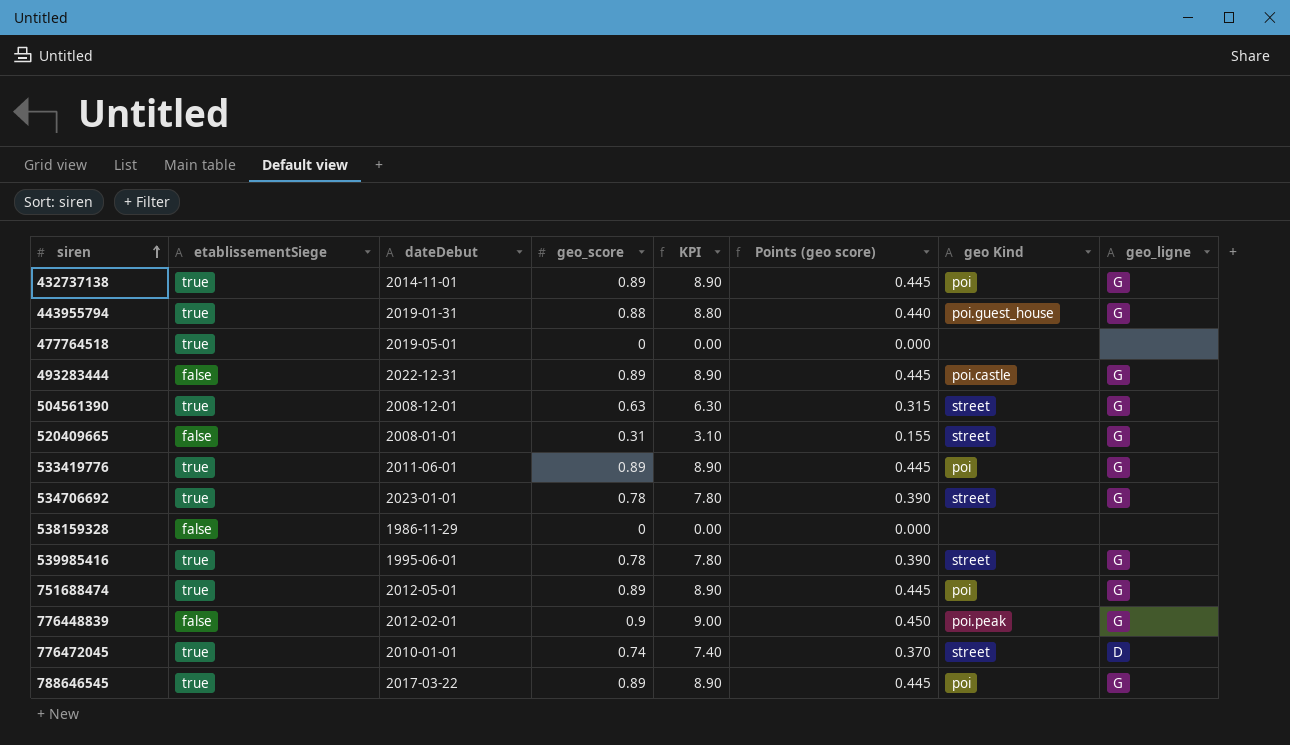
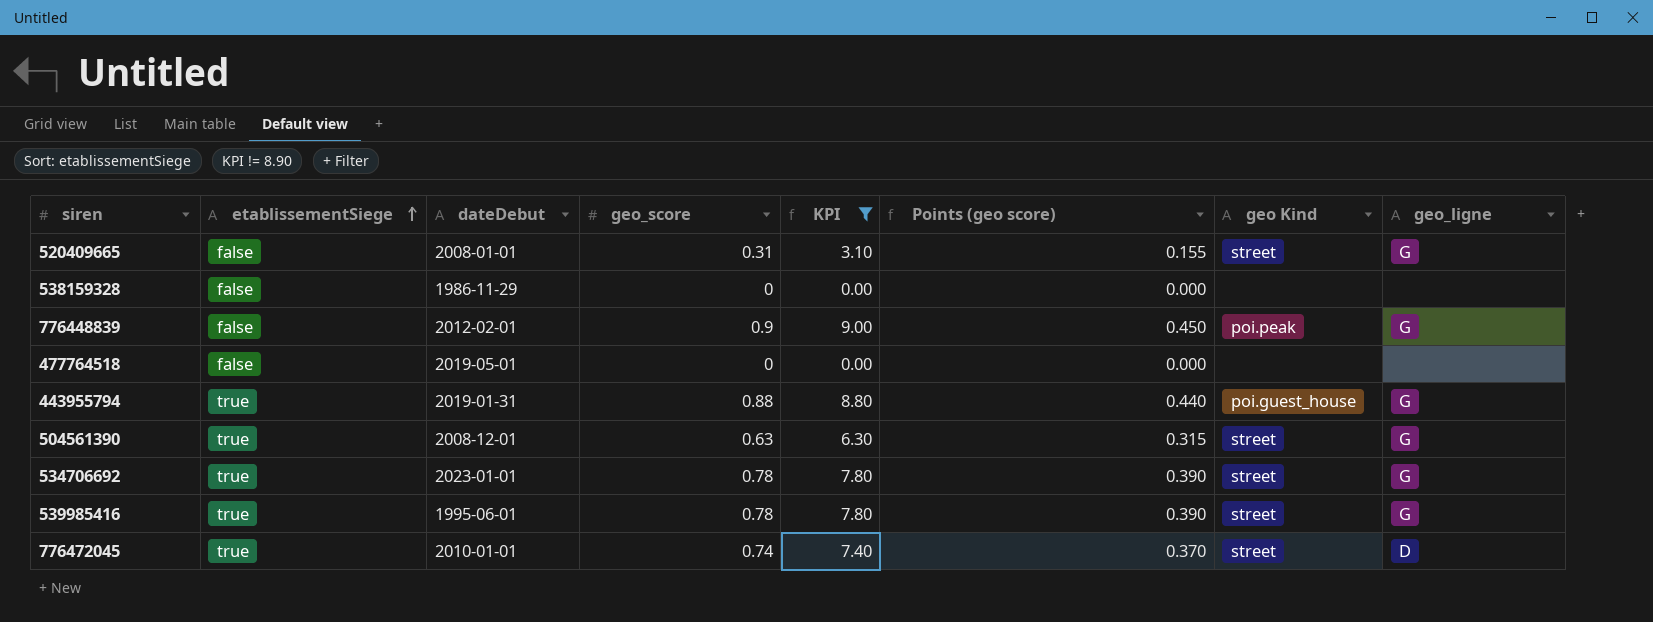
filter: none -> KPI != 8.90
row order: siren ascending -> etablissementSiege ascending
477764518 | etablissementSiege: true -> false

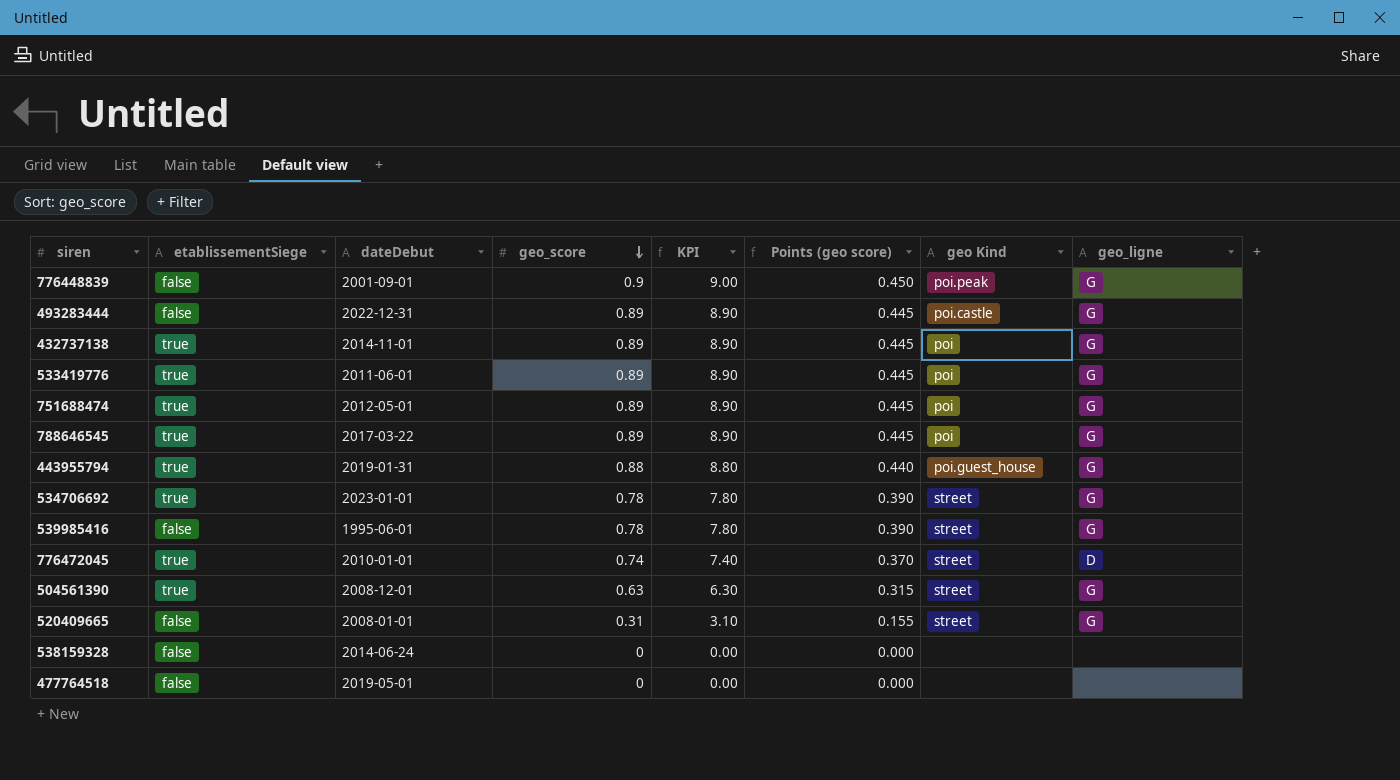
filter: KPI != 8.90 -> none
row order: etablissementSiege ascending -> geo_score descending
776448839 | dateDebut: 2012-02-01 -> 2001-09-01
539985416 | etablissementSiege: true -> false
538159328 | dateDebut: 1986-11-29 -> 2014-06-24

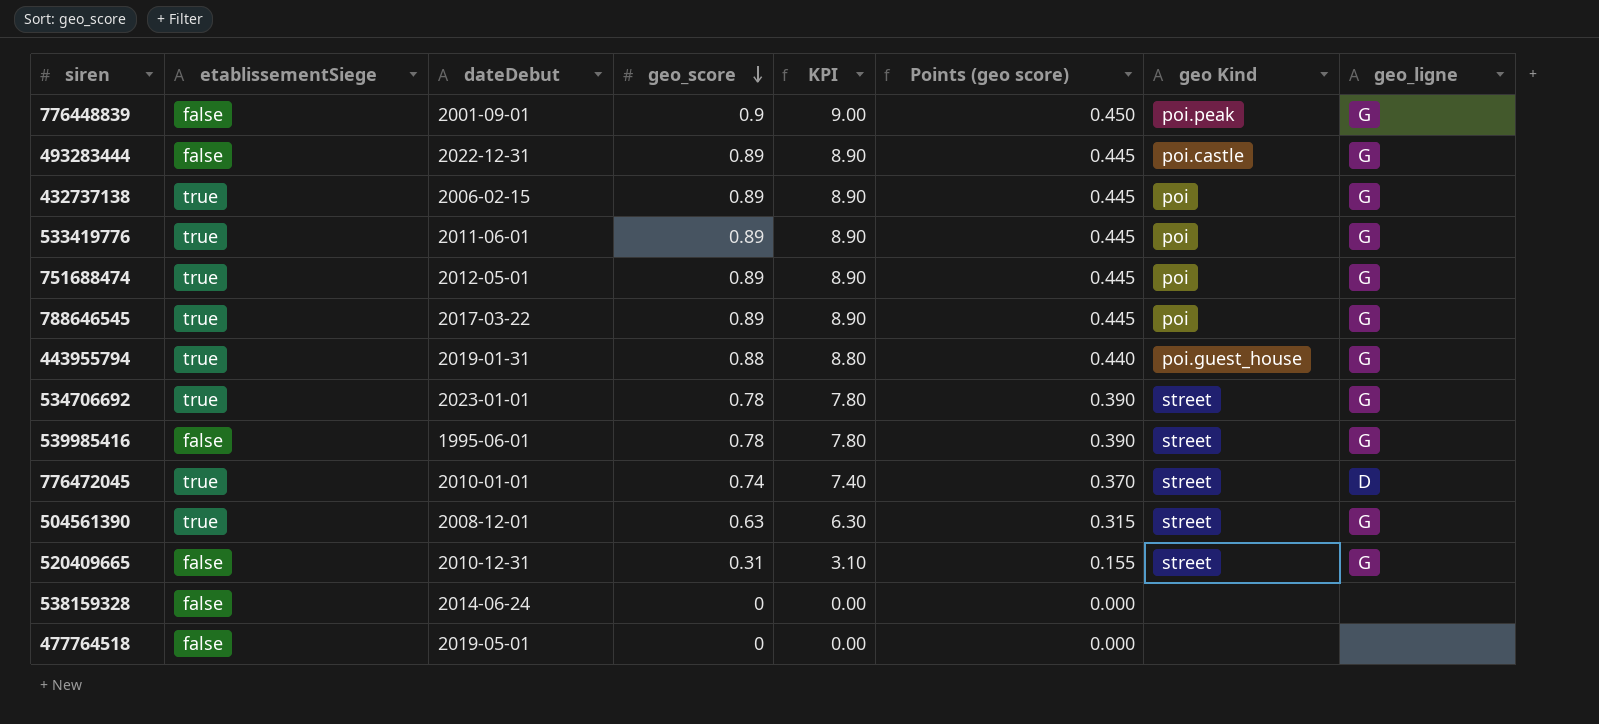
432737138 | dateDebut: 2014-11-01 -> 2006-02-15
520409665 | dateDebut: 2008-01-01 -> 2010-12-31

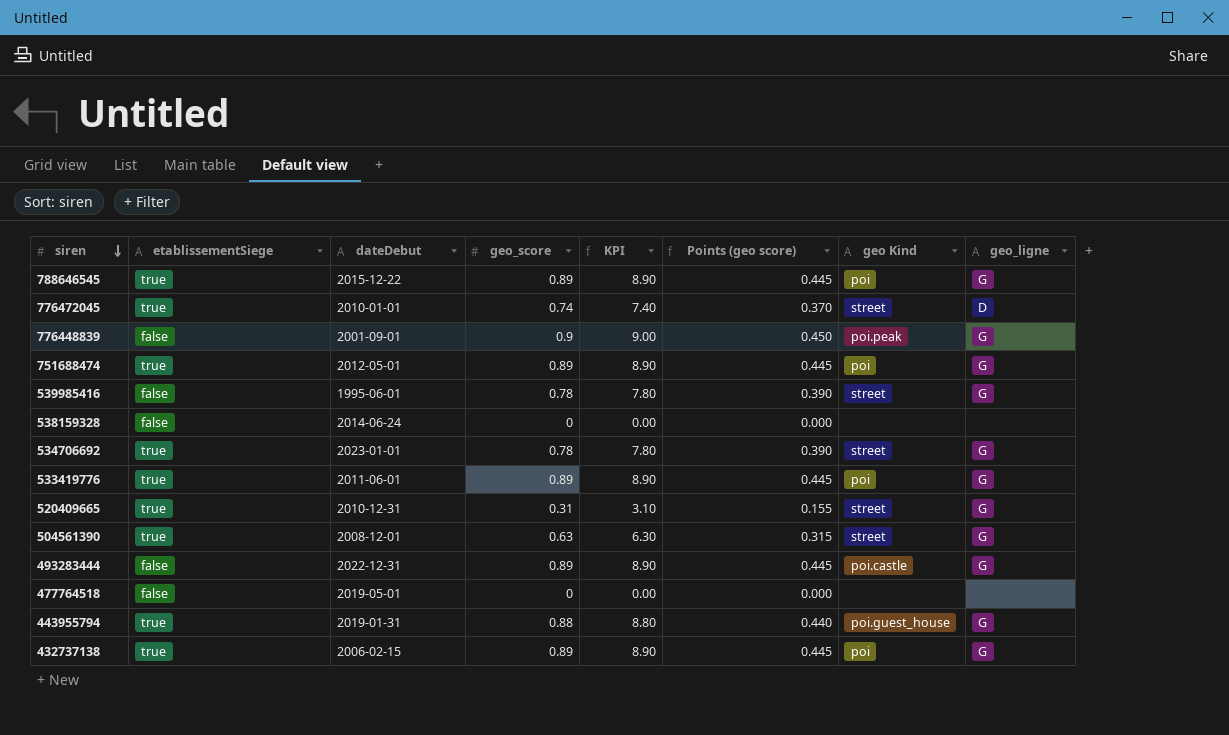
row order: geo_score descending -> siren descending
788646545 | dateDebut: 2017-03-22 -> 2015-12-22
520409665 | etablissementSiege: false -> true

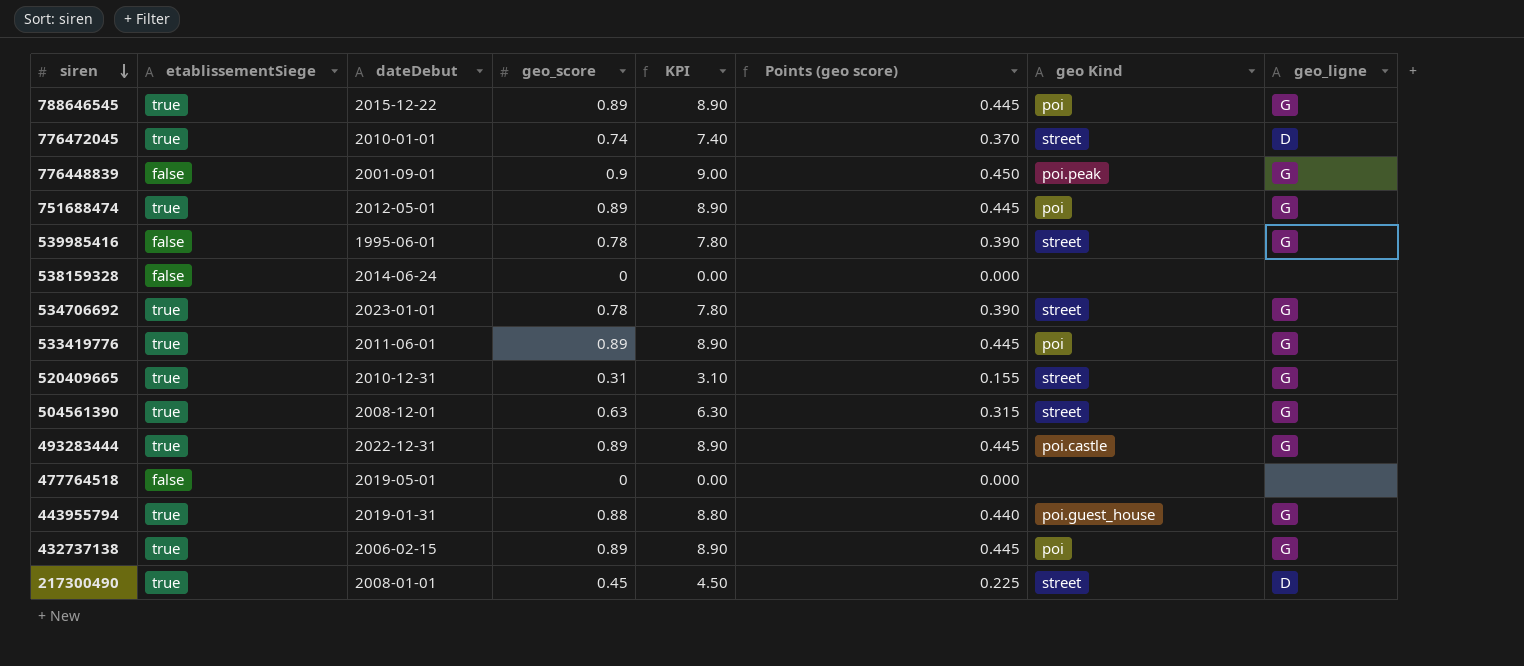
493283444 | etablissementSiege: false -> true
row 217300490: none -> true | 2008-01-01 | 0.45 | 4.50 | 0.225 | street | D

